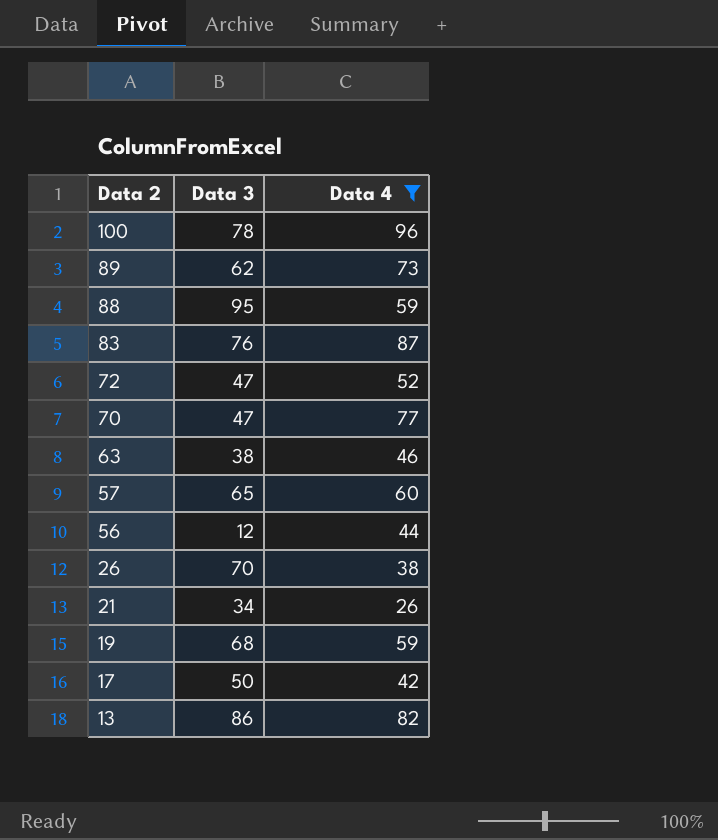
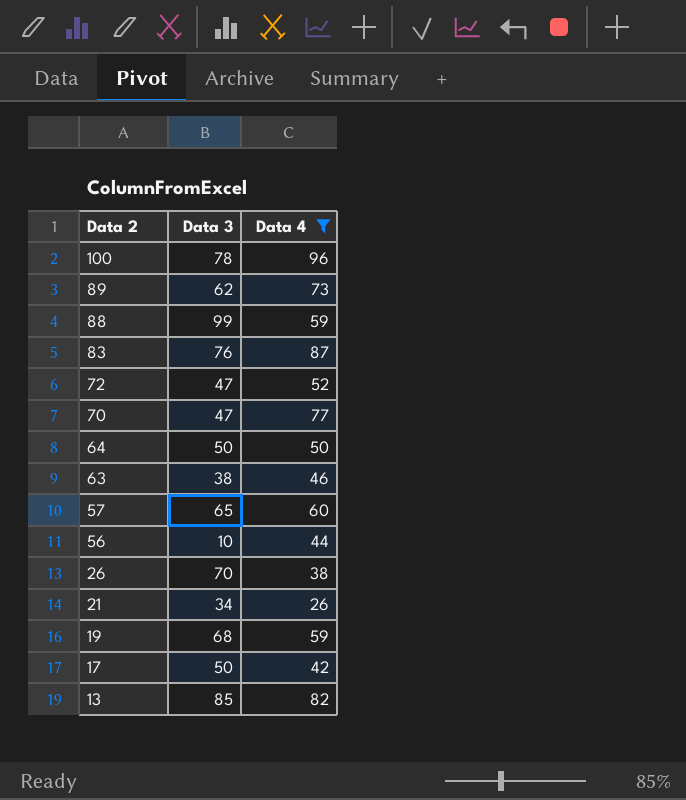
88 | Data 3: 95 -> 99
row 64: none -> 50 | 50
56 | Data 3: 12 -> 10
13 | Data 3: 86 -> 85

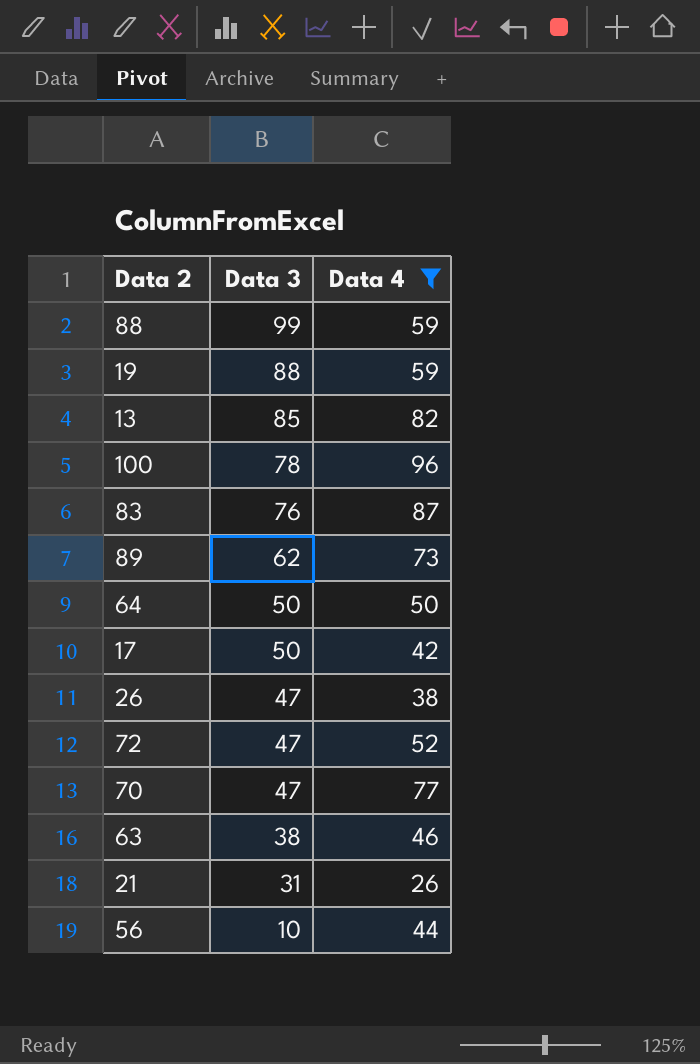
row order: Data 2 descending -> Data 3 descending
row 57: 65 | 60 -> none
19 | Data 3: 68 -> 88
26 | Data 3: 70 -> 47
21 | Data 3: 34 -> 31

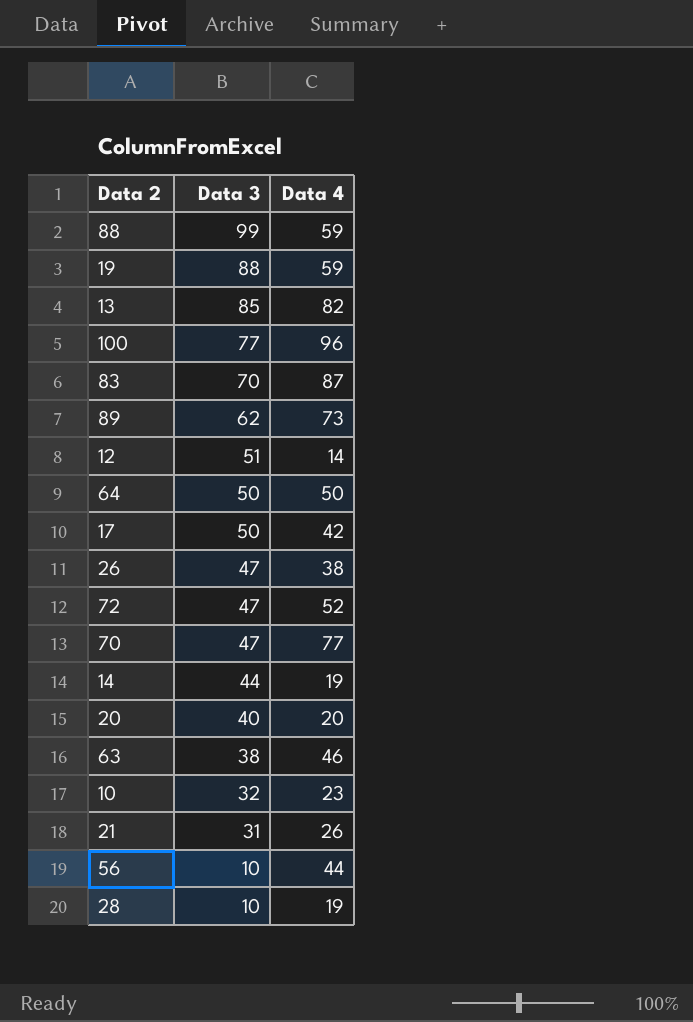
filter: Data 4 >= 26 -> none
100 | Data 3: 78 -> 77
83 | Data 3: 76 -> 70

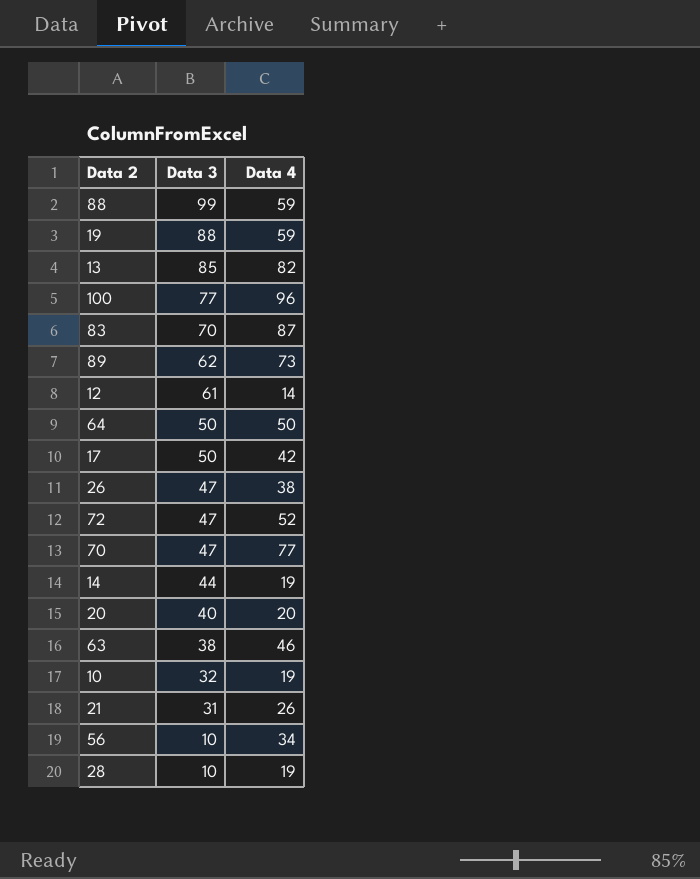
12 | Data 3: 51 -> 61
10 | Data 4: 23 -> 19
56 | Data 4: 44 -> 34

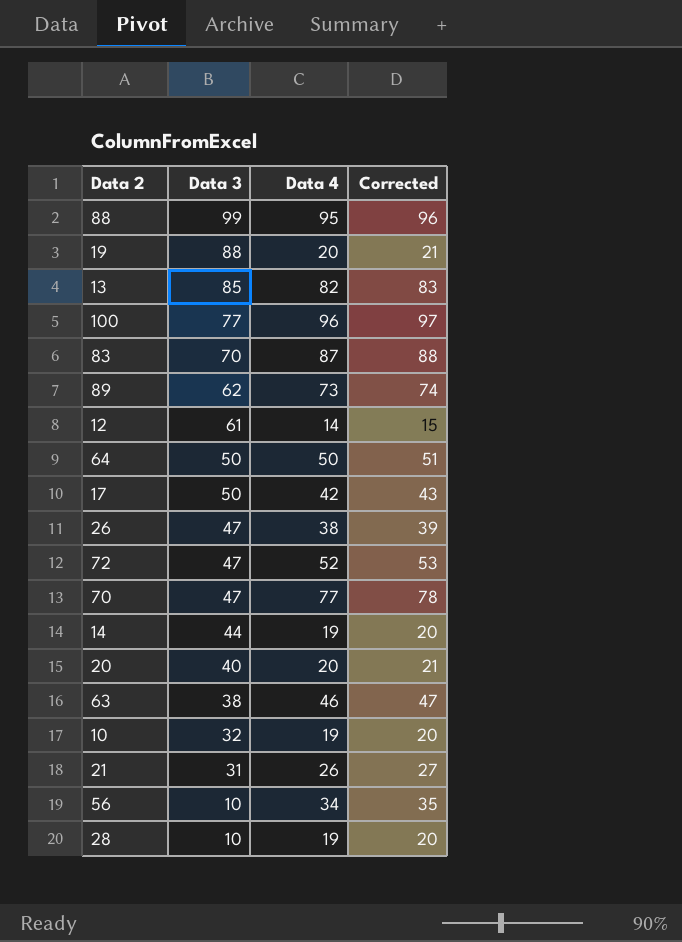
column Corrected | formula: none -> [Data 4] + 1
88 | Data 4: 59 -> 95
19 | Data 4: 59 -> 20

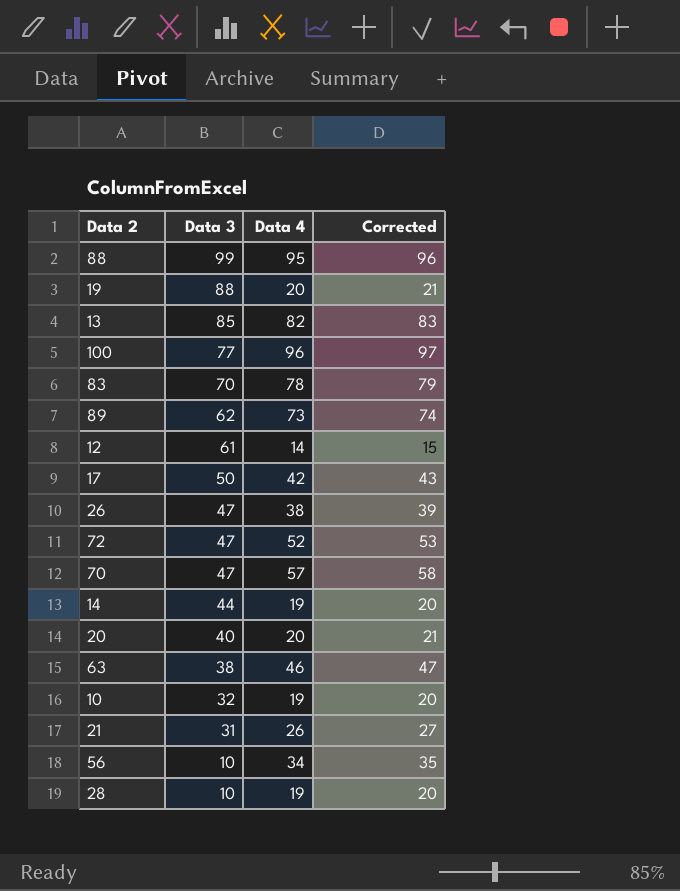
row 64: 50 | 50 | 51 -> none
83 | Data 4: 87 -> 78
83 | Corrected: 88 -> 79
70 | Data 4: 77 -> 57
70 | Corrected: 78 -> 58

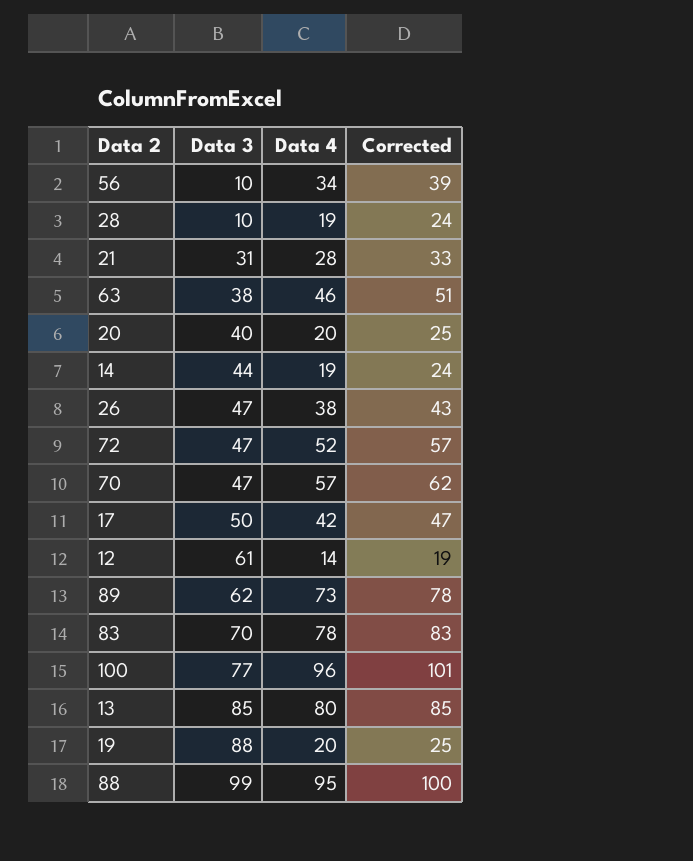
row order: Data 3 descending -> Data 3 ascending
column Corrected | formula: [Data 4] + 1 -> [Data 4] + 5
row 10: 32 | 19 | 20 -> none
21 | Data 4: 26 -> 28
13 | Data 4: 82 -> 80

